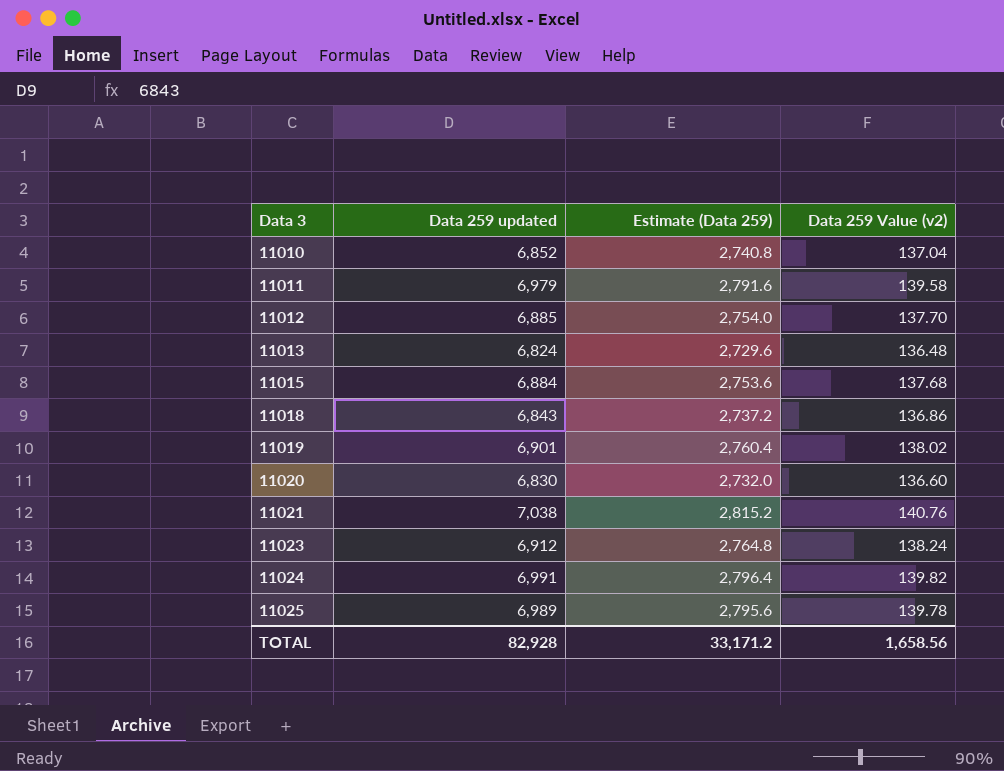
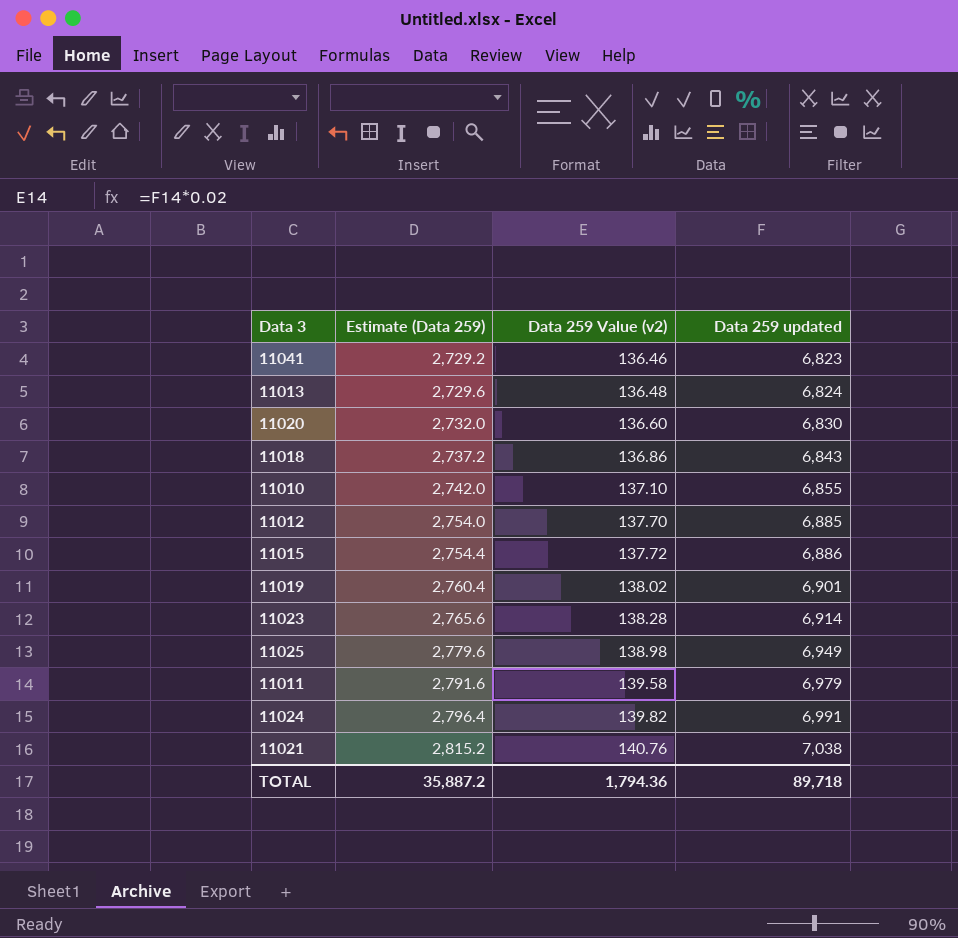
row order: Data 3 ascending -> Estimate (Data 259) ascending
column Data 259 updated | position: 2 -> 4
row 11041: none -> 2,729.2 | 136.46 | 6,823
11010 | Estimate (Data 259): 2,740.8 -> 2,742.0
11010 | Data 259 Value (v2): 137.04 -> 137.10
11010 | Data 259 updated: 6,852 -> 6,855
11015 | Estimate (Data 259): 2,753.6 -> 2,754.4
11015 | Data 259 Value (v2): 137.68 -> 137.72
11015 | Data 259 updated: 6,884 -> 6,886
11023 | Estimate (Data 259): 2,764.8 -> 2,765.6
11023 | Data 259 Value (v2): 138.24 -> 138.28
11023 | Data 259 updated: 6,912 -> 6,914
11025 | Estimate (Data 259): 2,795.6 -> 2,779.6
11025 | Data 259 Value (v2): 139.78 -> 138.98
11025 | Data 259 updated: 6,989 -> 6,949
TOTAL | Estimate (Data 259): 33,171.2 -> 35,887.2
TOTAL | Data 259 Value (v2): 1,658.56 -> 1,794.36
TOTAL | Data 259 updated: 82,928 -> 89,718

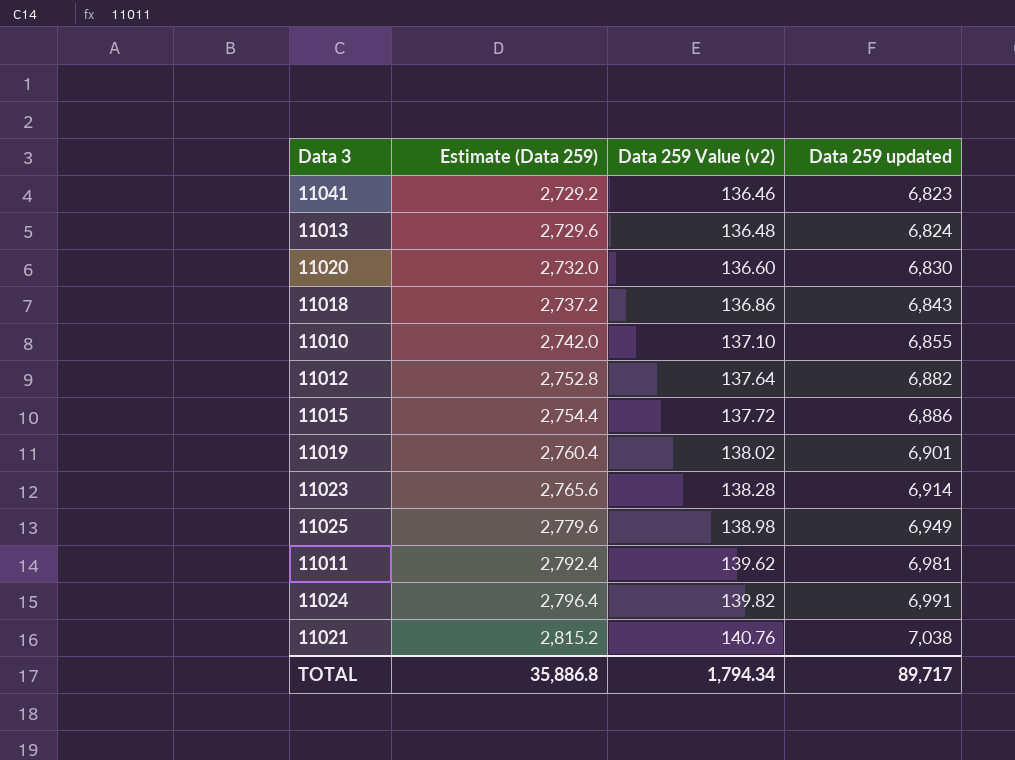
11012 | Estimate (Data 259): 2,754.0 -> 2,752.8
11012 | Data 259 Value (v2): 137.70 -> 137.64
11012 | Data 259 updated: 6,885 -> 6,882
11011 | Estimate (Data 259): 2,791.6 -> 2,792.4
11011 | Data 259 Value (v2): 139.58 -> 139.62
11011 | Data 259 updated: 6,979 -> 6,981
TOTAL | Estimate (Data 259): 35,887.2 -> 35,886.8
TOTAL | Data 259 Value (v2): 1,794.36 -> 1,794.34
TOTAL | Data 259 updated: 89,718 -> 89,717

